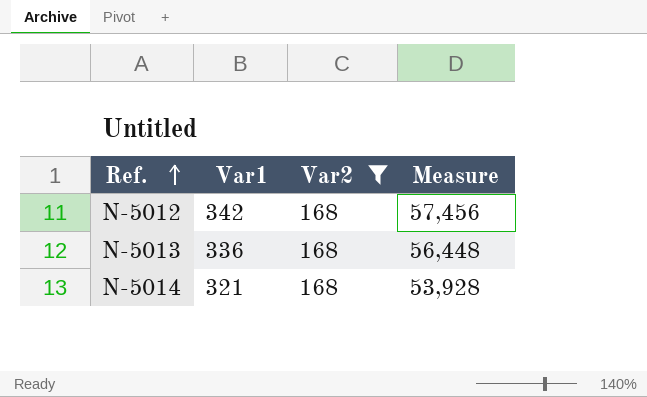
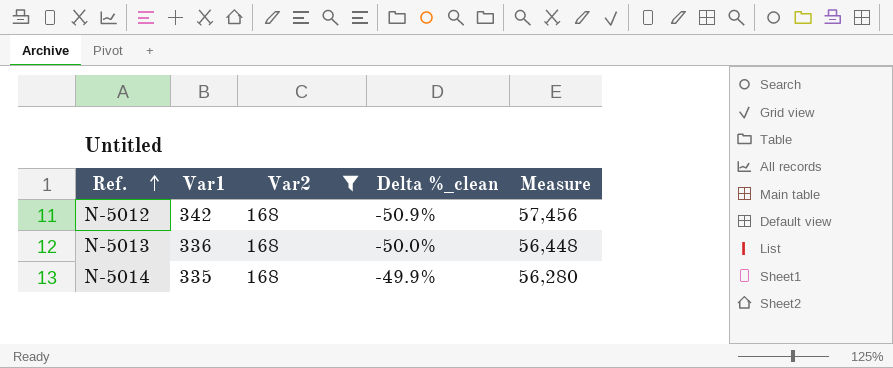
column Delta %_clean | formula: none -> ([Var2] - [Var1]) / [Var1]
N-5014 | Var1: 321 -> 335
N-5014 | Measure: 53,928 -> 56,280

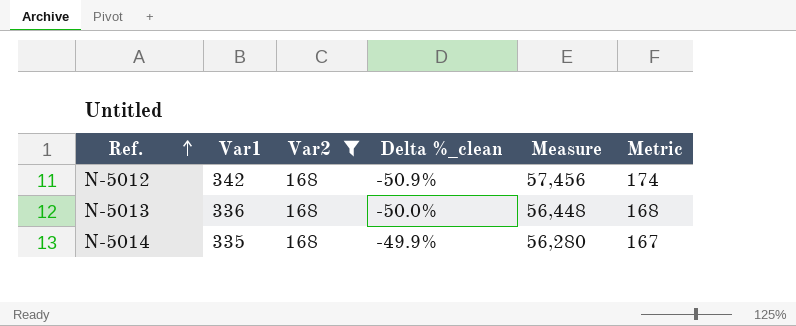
column Metric | formula: none -> [Var1] - [Var2]

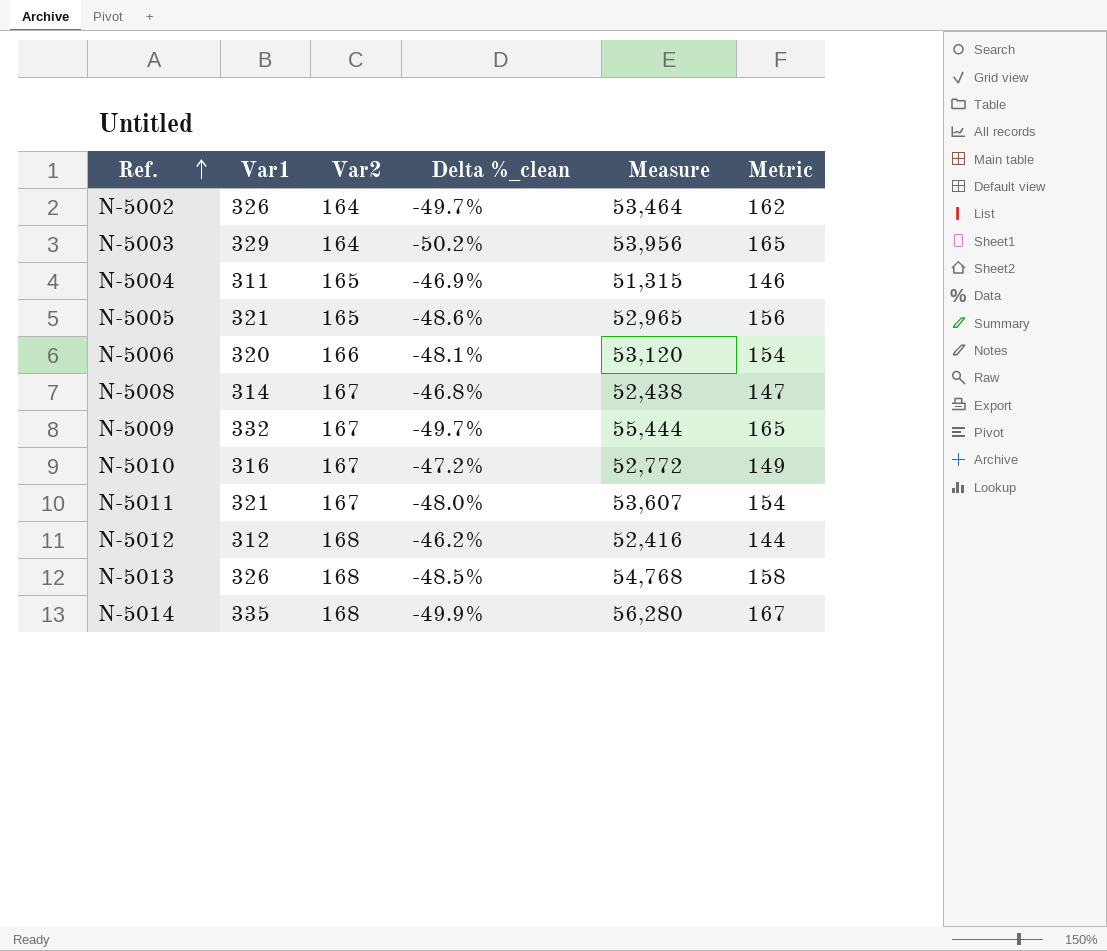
filter: Var2 = 168 -> none
N-5012 | Var1: 342 -> 312
N-5012 | Delta %_clean: -50.9% -> -46.2%
N-5012 | Measure: 57,456 -> 52,416
N-5012 | Metric: 174 -> 144
N-5013 | Var1: 336 -> 326
N-5013 | Delta %_clean: -50.0% -> -48.5%
N-5013 | Measure: 56,448 -> 54,768
N-5013 | Metric: 168 -> 158

